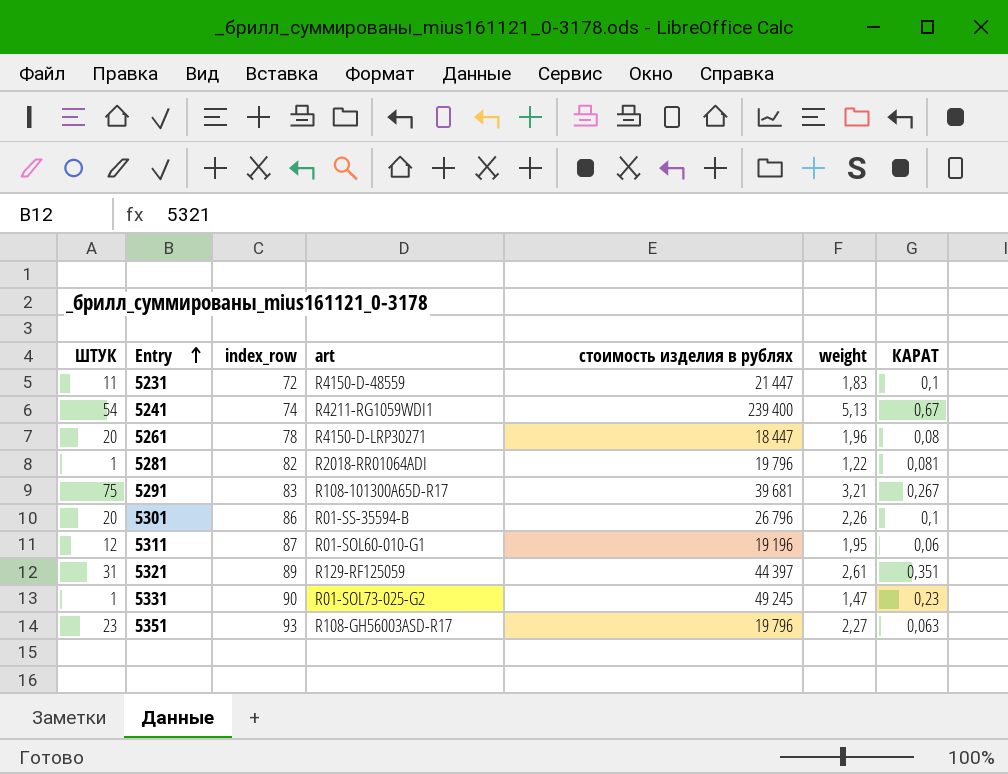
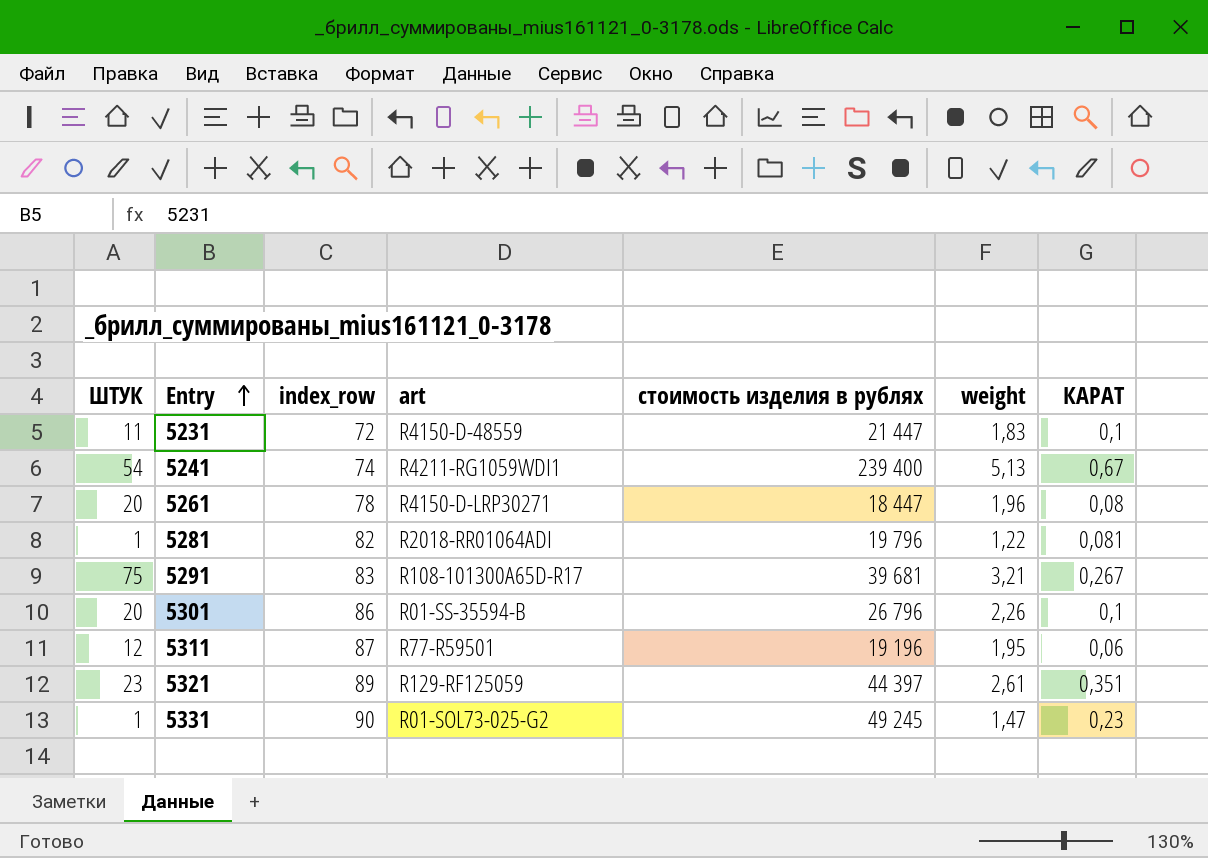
row 5351: 23 | 93 | R108-GH56003ASD-R17 | 19 796 | 2,27 | 0,063 -> none
5311 | art: R01-SOL60-010-G1 -> R77-R59501
5321 | ШТУК: 31 -> 23

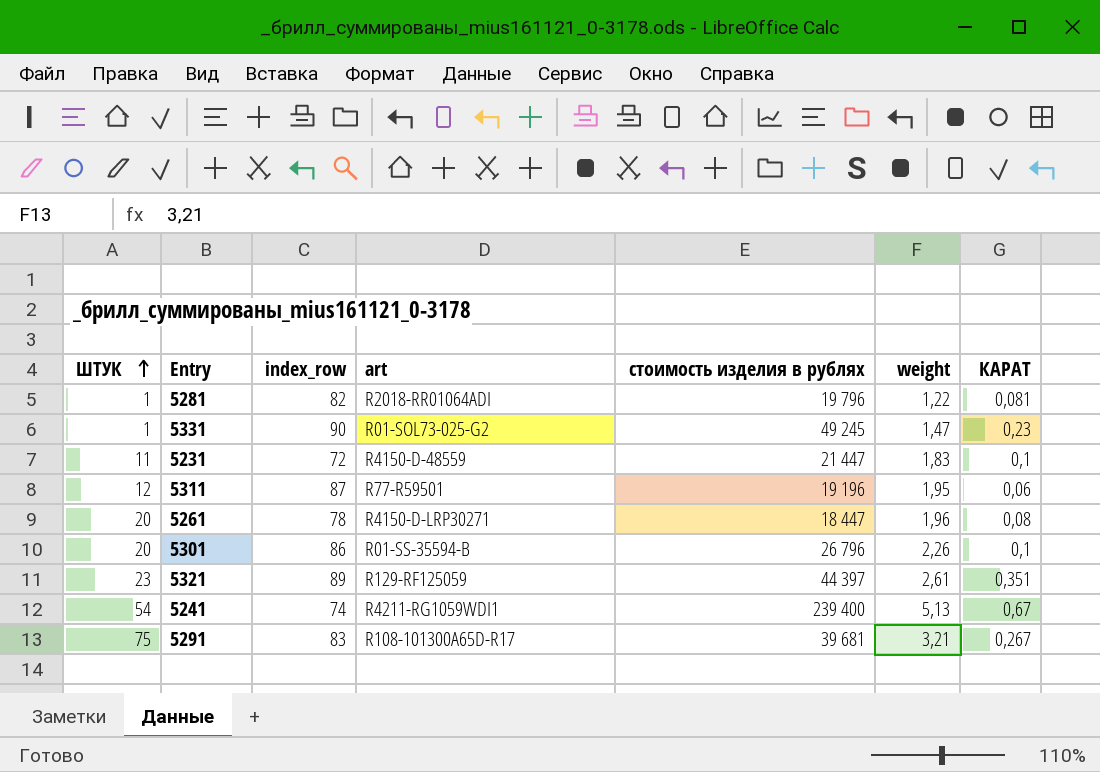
row order: Entry ascending -> ШТУК ascending

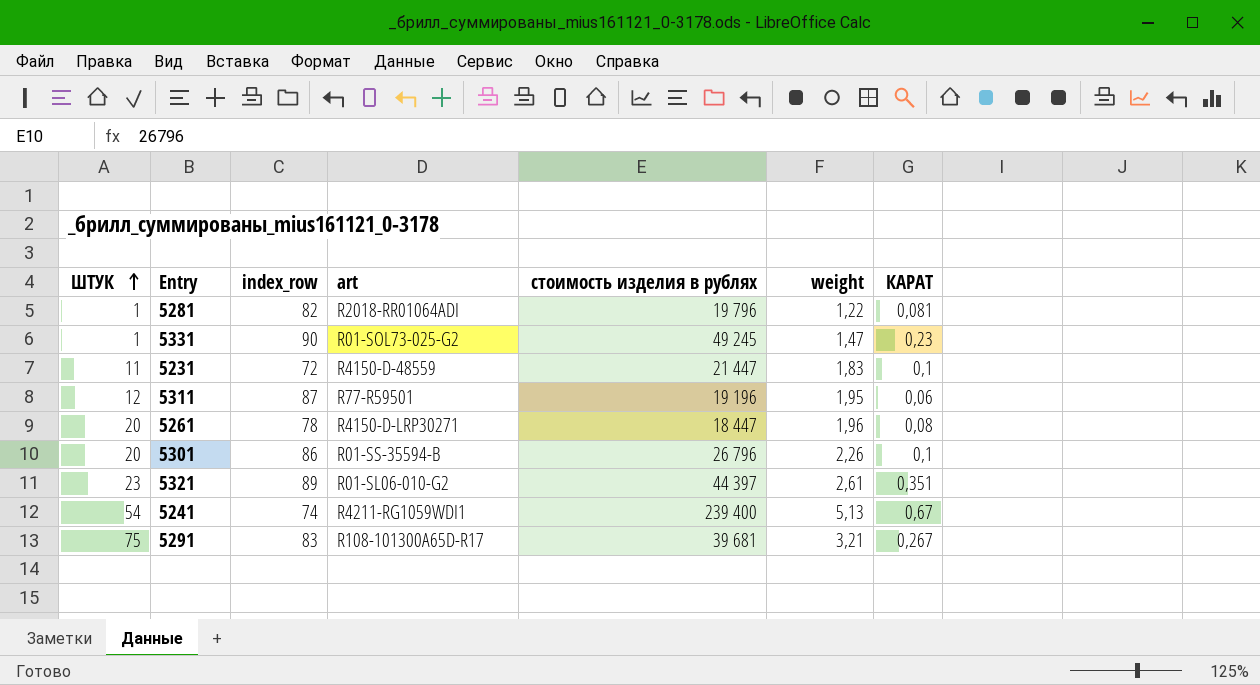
5321 | art: R129-RF125059 -> R01-SL06-010-G2

